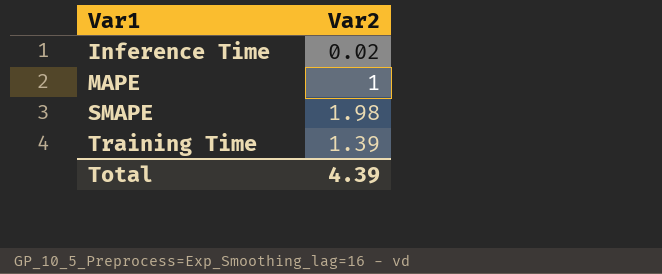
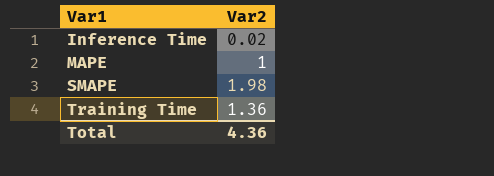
Training Time | Var2: 1.39 -> 1.36
Total | Var2: 4.39 -> 4.36

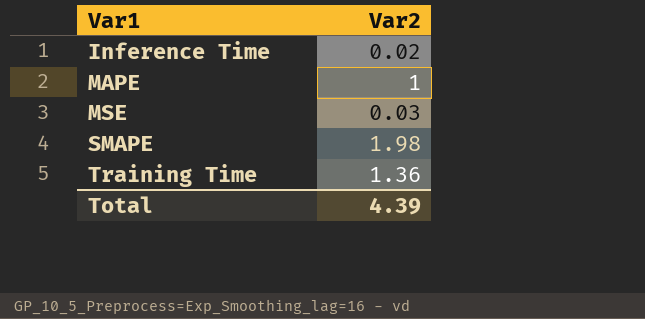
row MSE: none -> 0.03
Total | Var2: 4.36 -> 4.39

